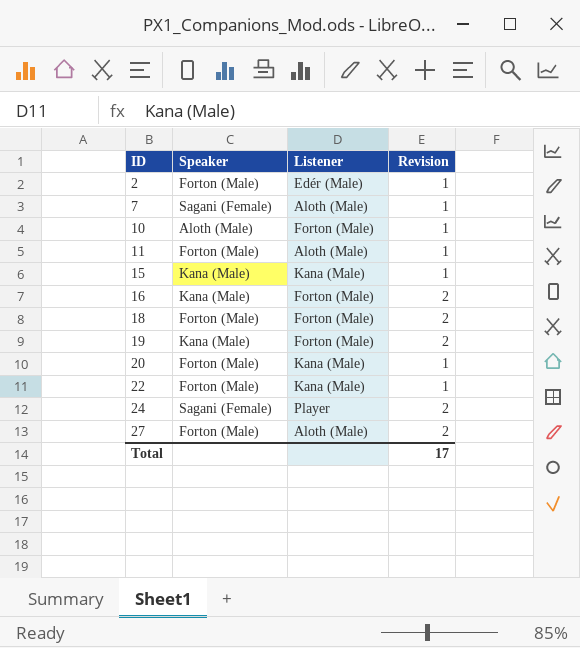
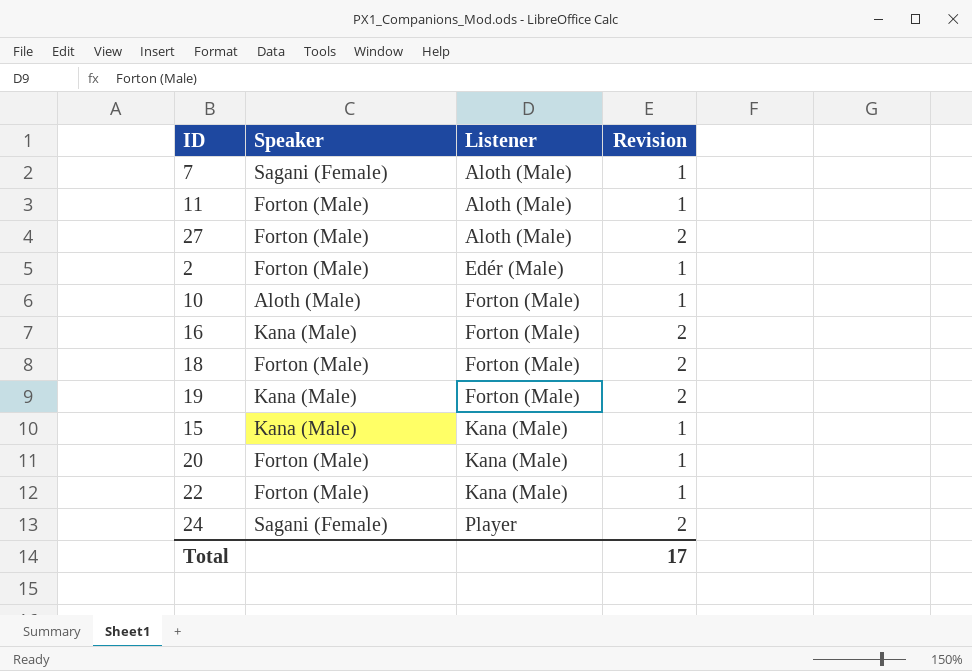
row order: ID ascending -> Listener ascending

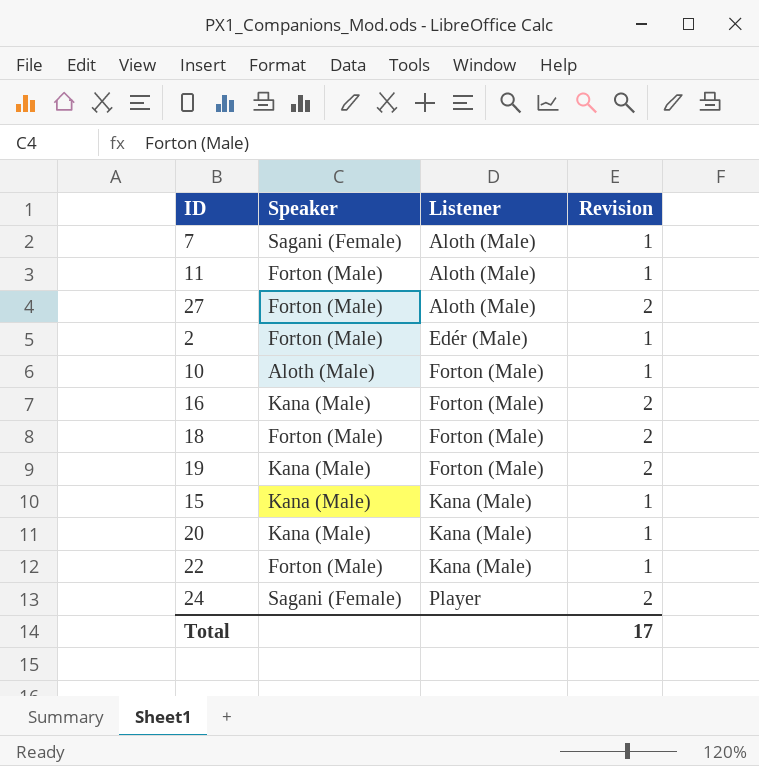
20 | Speaker: Forton (Male) -> Kana (Male)

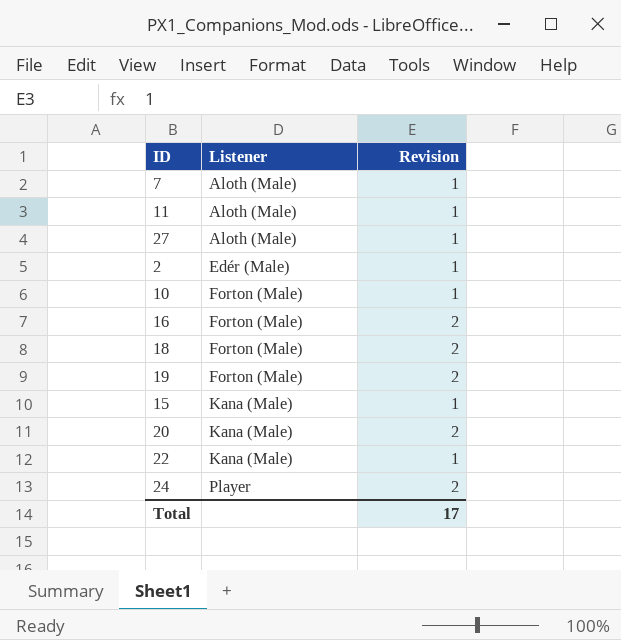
column Speaker | position: 2 -> none
27 | Revision: 2 -> 1
20 | Revision: 1 -> 2

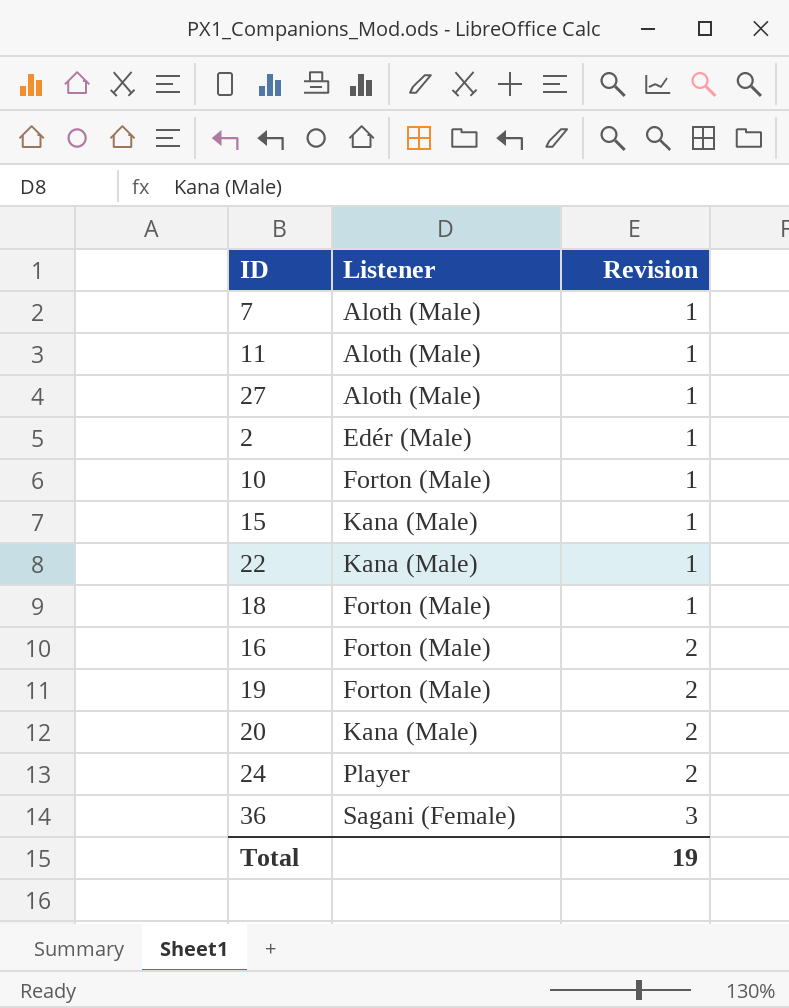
row order: Listener ascending -> Revision ascending
18 | Revision: 2 -> 1
row 36: none -> Sagani (Female) | 3
Total | Revision: 17 -> 19

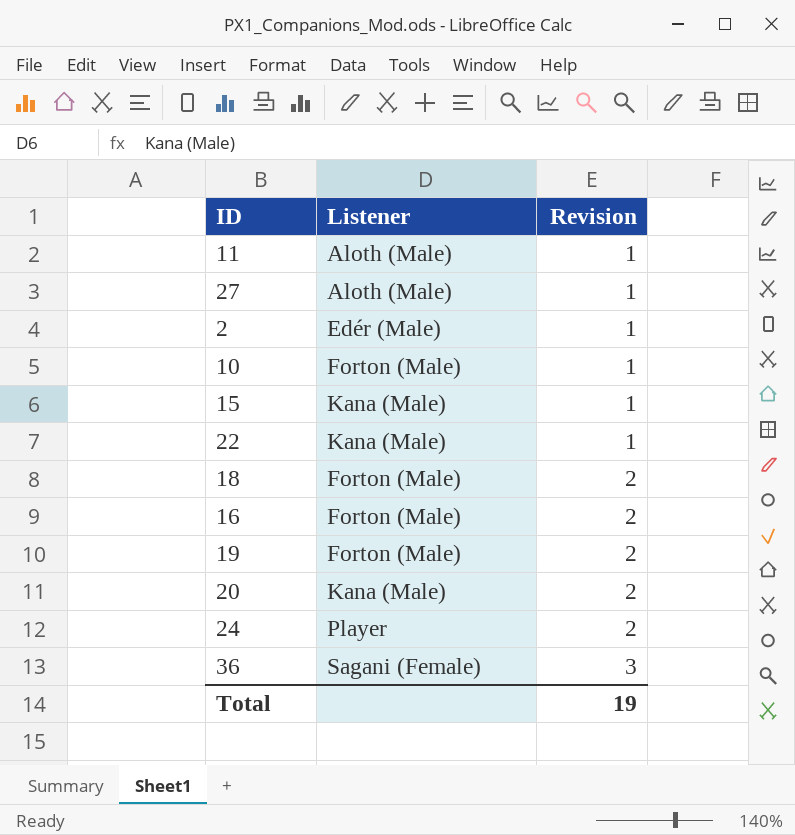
row 7: Aloth (Male) | 1 -> none
18 | Revision: 1 -> 2

